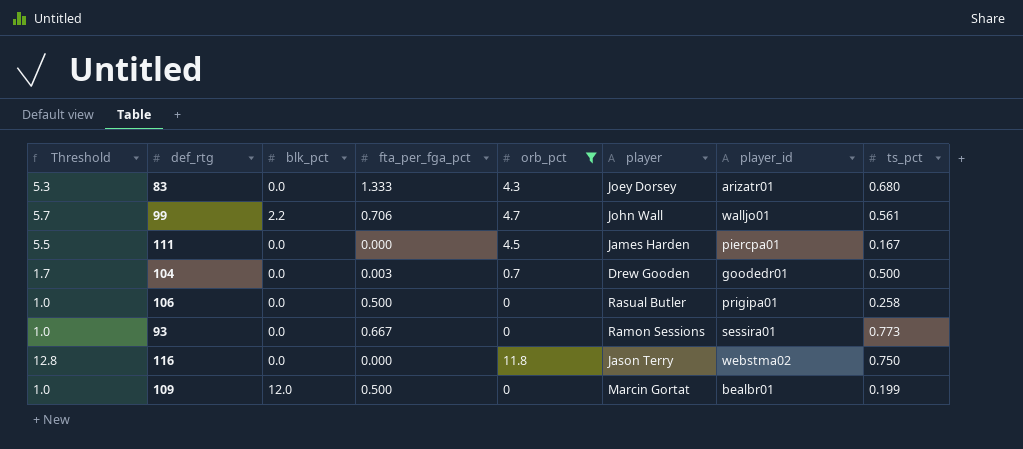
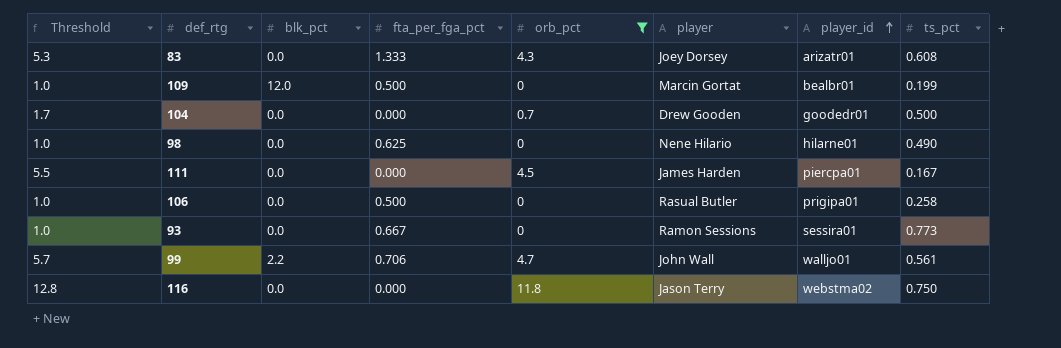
row order: none -> player_id ascending
83 | ts_pct: 0.680 -> 0.608
104 | fta_per_fga_pct: 0.003 -> 0.000
row 98: none -> 1.0 | 0.0 | 0.625 | 0 | Nene Hilario | hilarne01 | 0.490

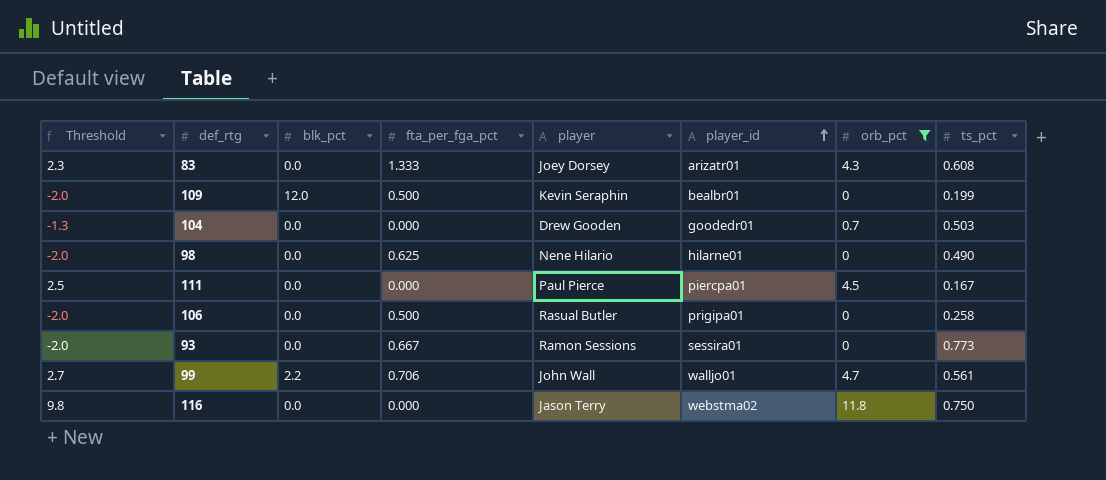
column Threshold | formula: [orb_pct] + 1 -> [orb_pct] - 2
column orb_pct | position: 5 -> 7
109 | player: Marcin Gortat -> Kevin Seraphin
104 | ts_pct: 0.500 -> 0.503
111 | player: James Harden -> Paul Pierce

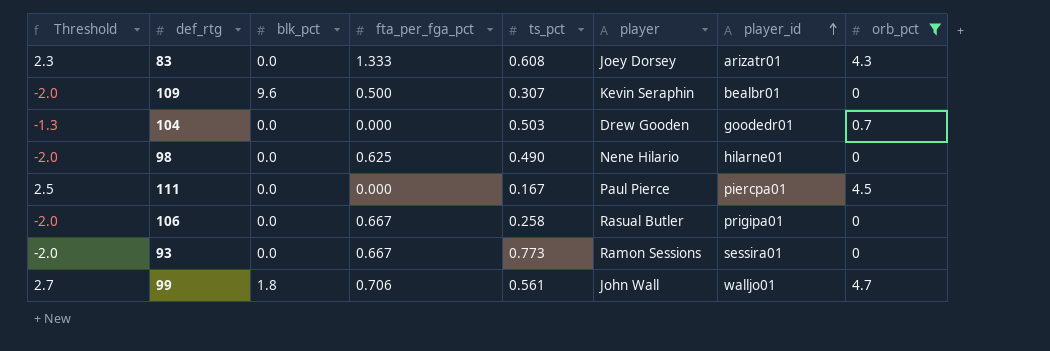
column ts_pct | position: 8 -> 5
row 116: 9.8 | 0.0 | 0.000 | Jason Terry | webstma02 | 11.8 | 0.750 -> none
109 | blk_pct: 12.0 -> 9.6
109 | ts_pct: 0.199 -> 0.307
106 | fta_per_fga_pct: 0.500 -> 0.667
99 | blk_pct: 2.2 -> 1.8

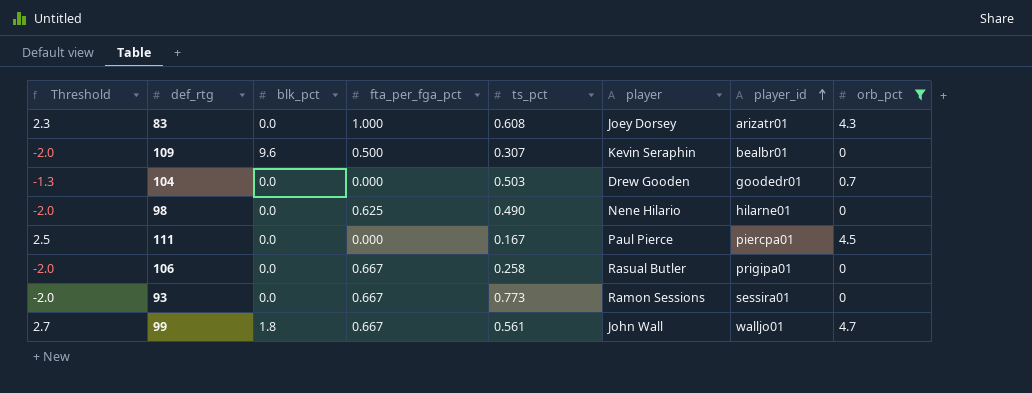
83 | fta_per_fga_pct: 1.333 -> 1.000
99 | fta_per_fga_pct: 0.706 -> 0.667

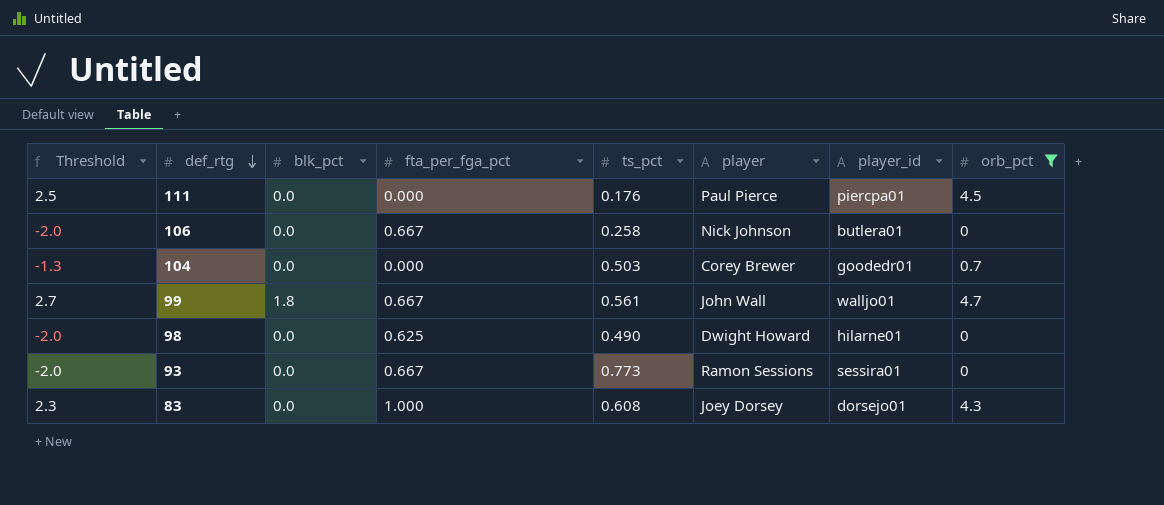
row order: player_id ascending -> def_rtg descending
row 109: -2.0 | 9.6 | 0.500 | 0.307 | Kevin Seraphin | bealbr01 | 0 -> none
111 | ts_pct: 0.167 -> 0.176
106 | player: Rasual Butler -> Nick Johnson
106 | player_id: prigipa01 -> butlera01
104 | player: Drew Gooden -> Corey Brewer
98 | player: Nene Hilario -> Dwight Howard
83 | player_id: arizatr01 -> dorsejo01

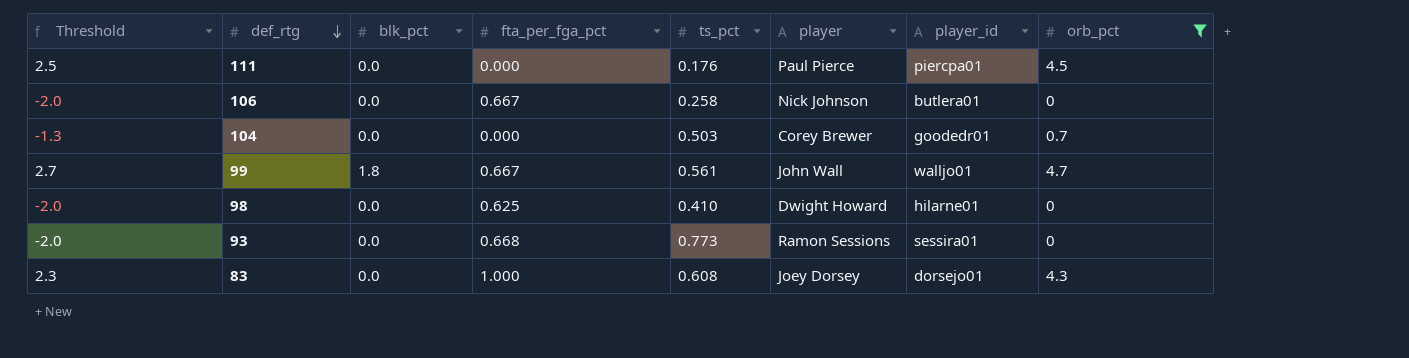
98 | ts_pct: 0.490 -> 0.410
93 | fta_per_fga_pct: 0.667 -> 0.668

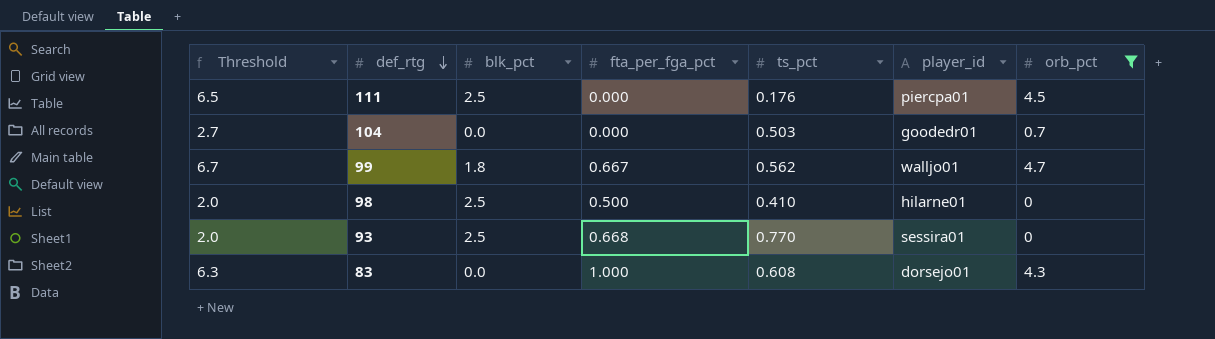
column player | position: 6 -> none
column Threshold | formula: [orb_pct] - 2 -> [orb_pct] + 2
row 106: -2.0 | 0.0 | 0.667 | 0.258 | Nick Johnson | butlera01 | 0 -> none
111 | blk_pct: 0.0 -> 2.5
99 | ts_pct: 0.561 -> 0.562
98 | blk_pct: 0.0 -> 2.5
98 | fta_per_fga_pct: 0.625 -> 0.500
93 | blk_pct: 0.0 -> 2.5
93 | ts_pct: 0.773 -> 0.770

